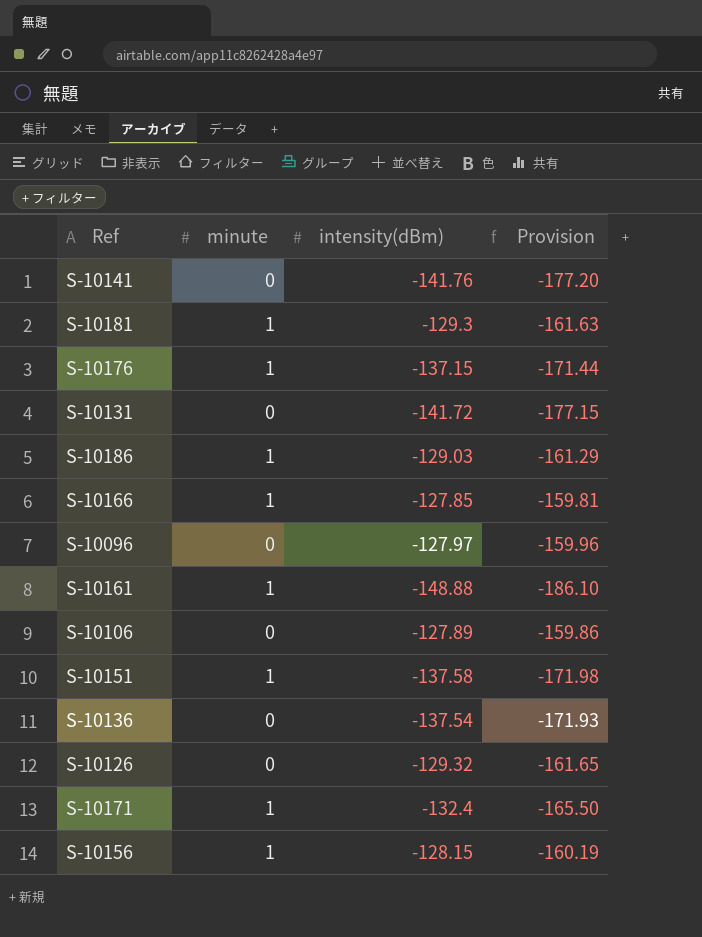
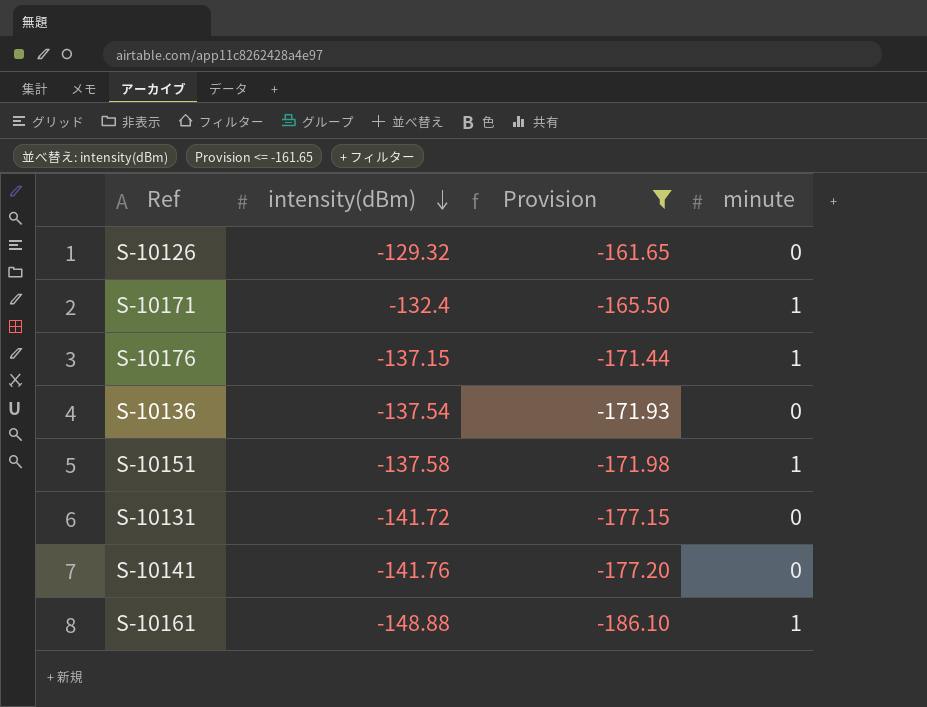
filter: none -> Provision <= -161.65
row order: none -> intensity(dBm) descending
column minute | position: 2 -> 4

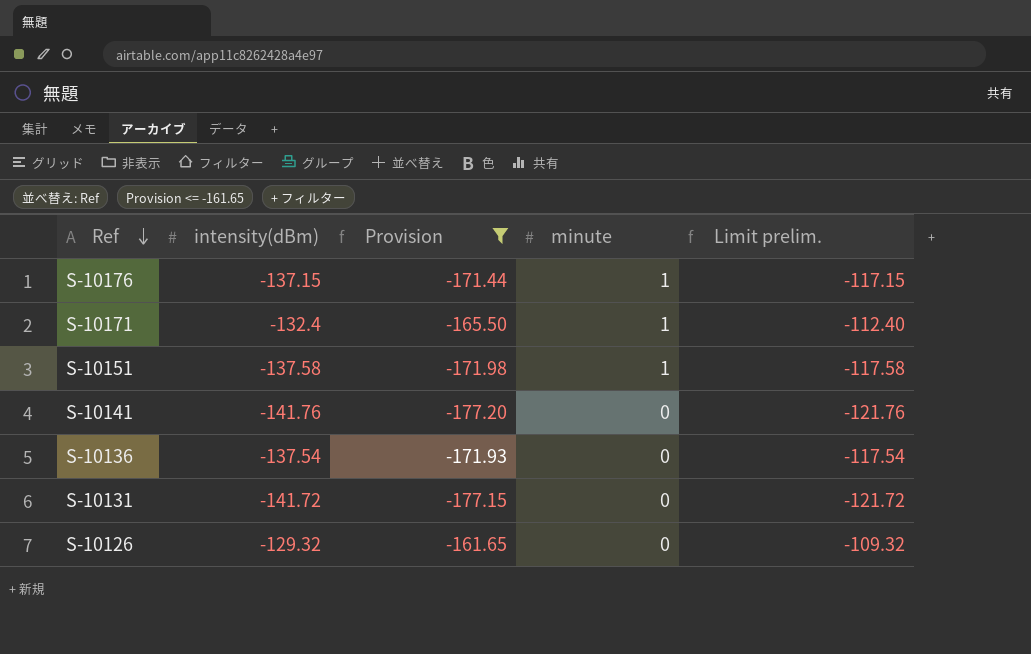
row order: intensity(dBm) descending -> Ref descending
column Limit prelim. | formula: none -> [intensity(dBm)] + 20
row S-10161: -148.88 | -186.10 | 1 -> none

